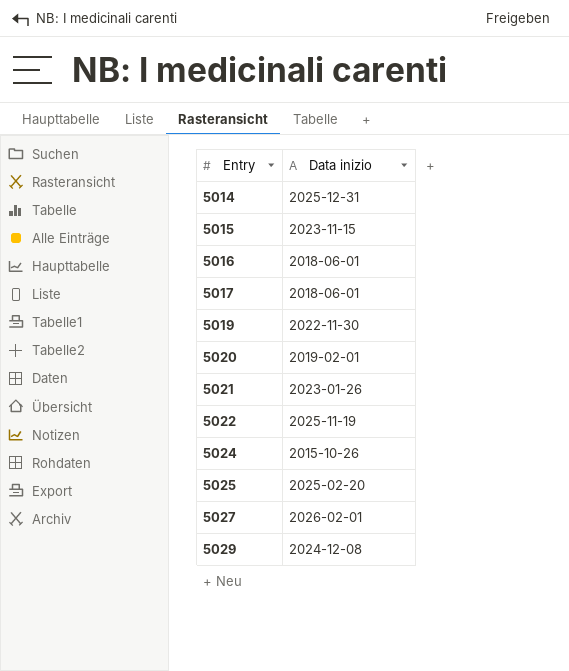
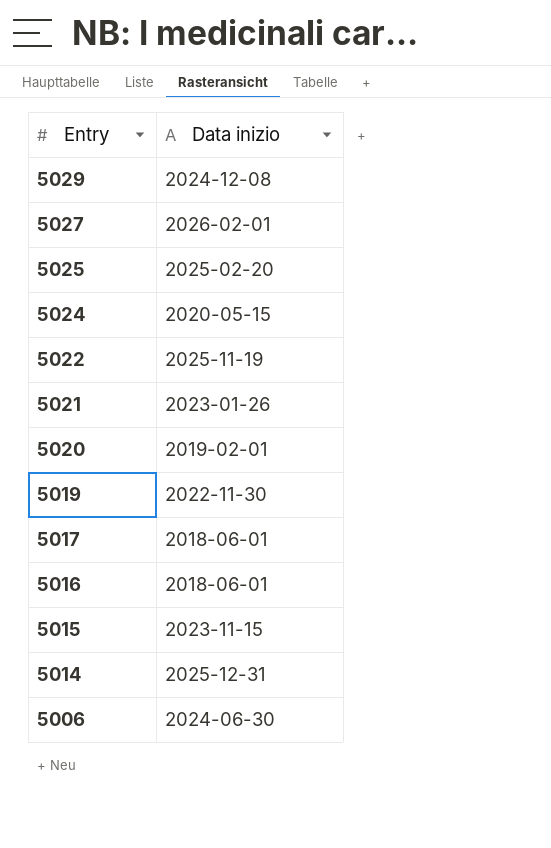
row order: Entry ascending -> Entry descending
5024 | Data inizio: 2015-10-26 -> 2020-05-15
row 5006: none -> 2024-06-30

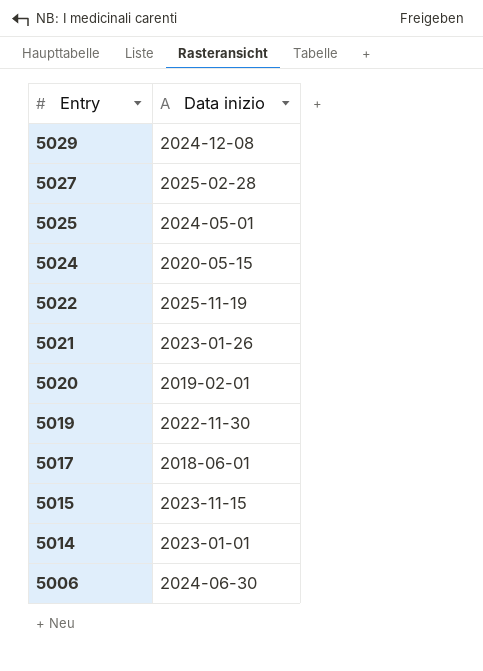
row 5016: 2018-06-01 -> none
5027 | Data inizio: 2026-02-01 -> 2025-02-28
5025 | Data inizio: 2025-02-20 -> 2024-05-01
5014 | Data inizio: 2025-12-31 -> 2023-01-01

